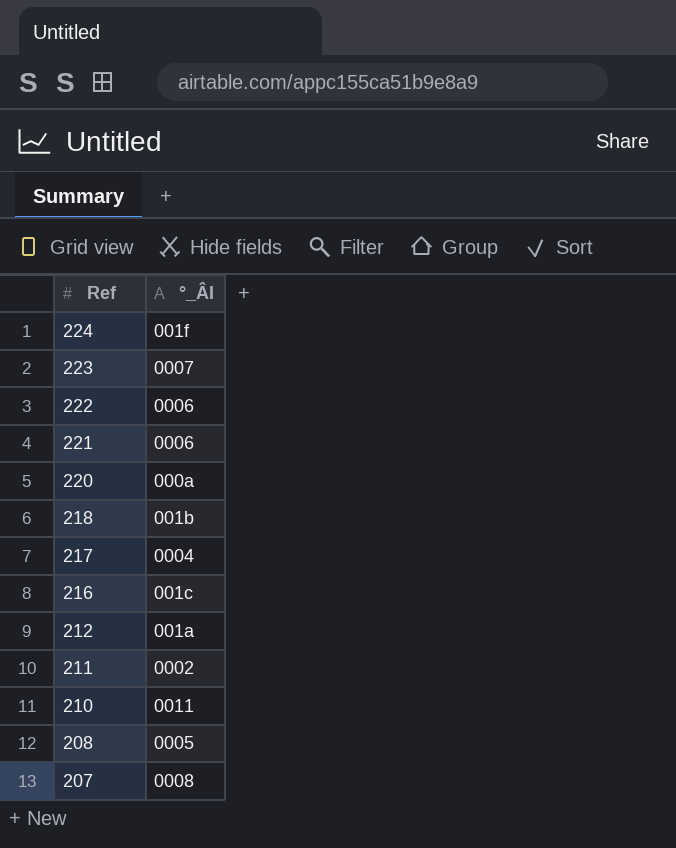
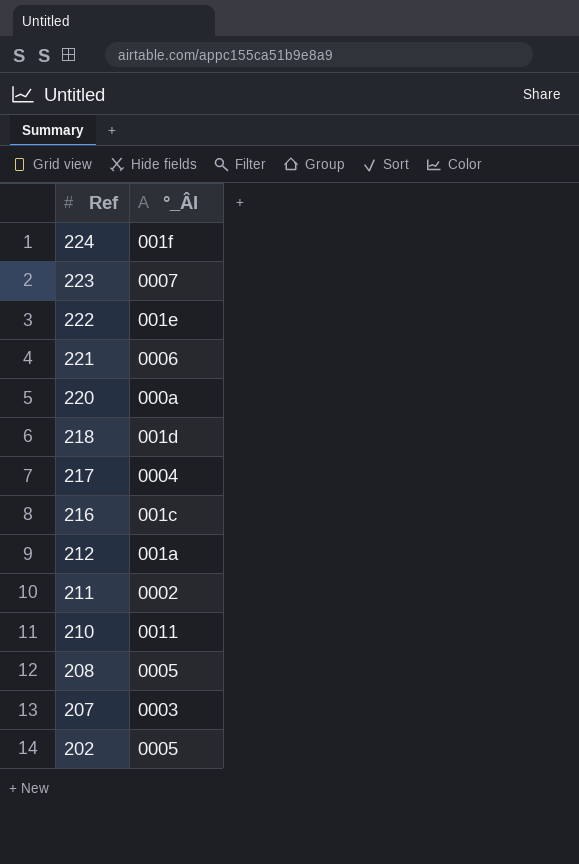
222 | °_ÂI: 0006 -> 001e
218 | °_ÂI: 001b -> 001d
207 | °_ÂI: 0008 -> 0003
row 202: none -> 0005

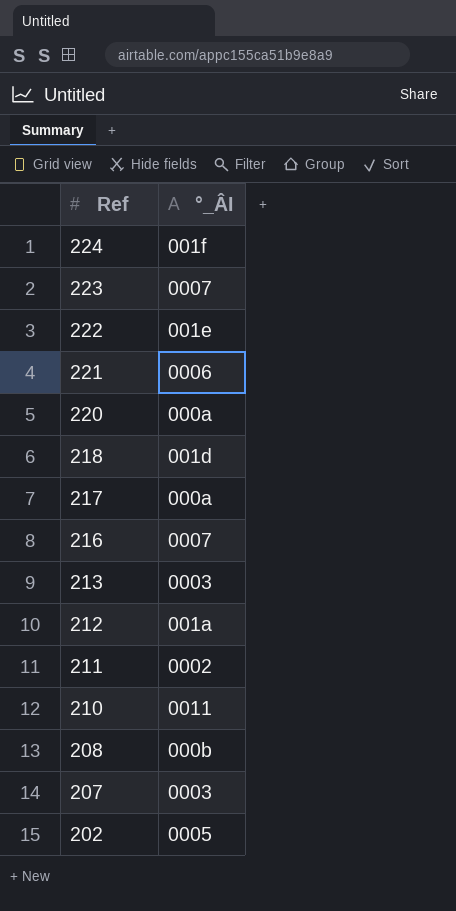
217 | °_ÂI: 0004 -> 000a
216 | °_ÂI: 001c -> 0007
row 213: none -> 0003
208 | °_ÂI: 0005 -> 000b

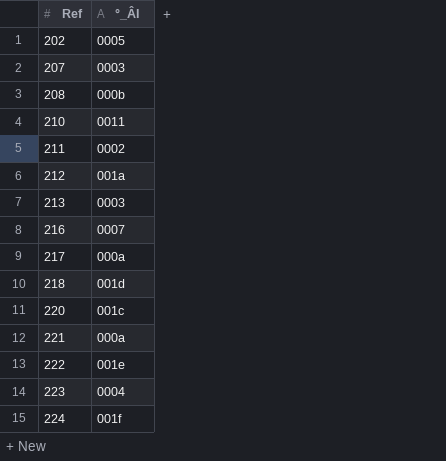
row order: Ref descending -> Ref ascending
220 | °_ÂI: 000a -> 001c
221 | °_ÂI: 0006 -> 000a
223 | °_ÂI: 0007 -> 0004

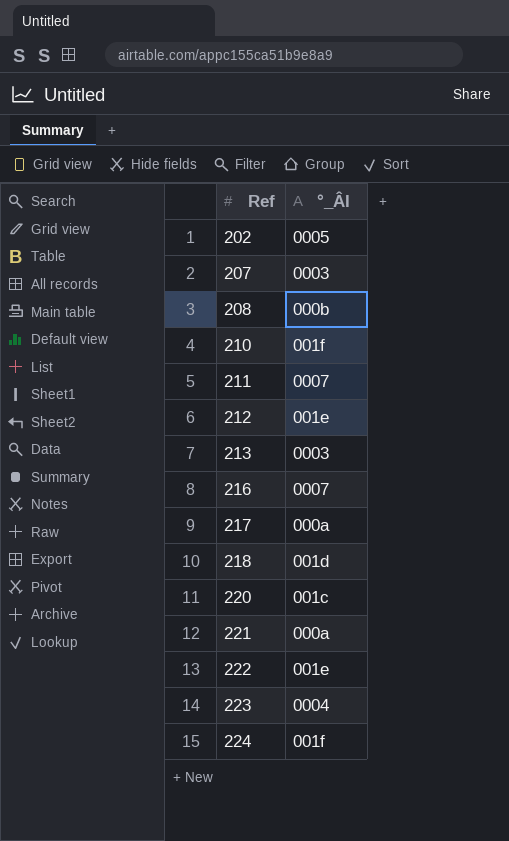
210 | °_ÂI: 0011 -> 001f
211 | °_ÂI: 0002 -> 0007
212 | °_ÂI: 001a -> 001e

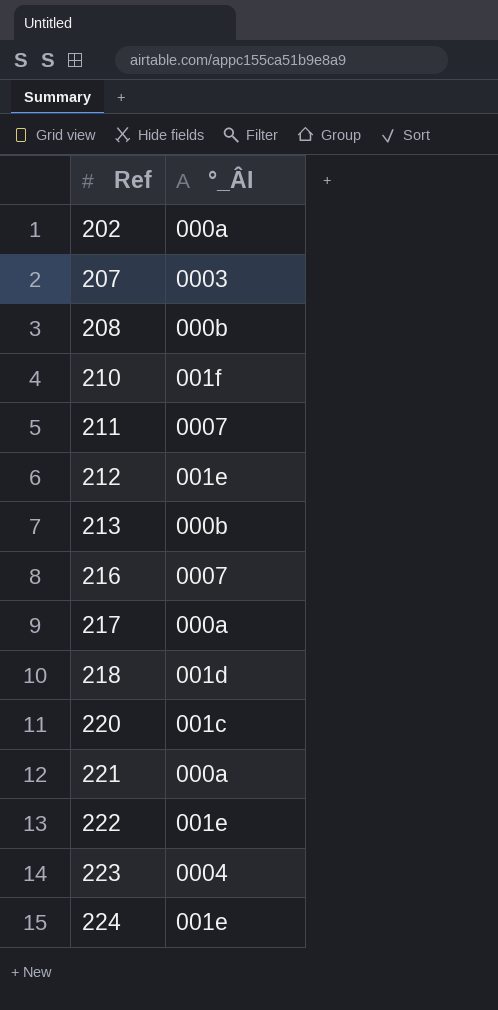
202 | °_ÂI: 0005 -> 000a
213 | °_ÂI: 0003 -> 000b
224 | °_ÂI: 001f -> 001e

